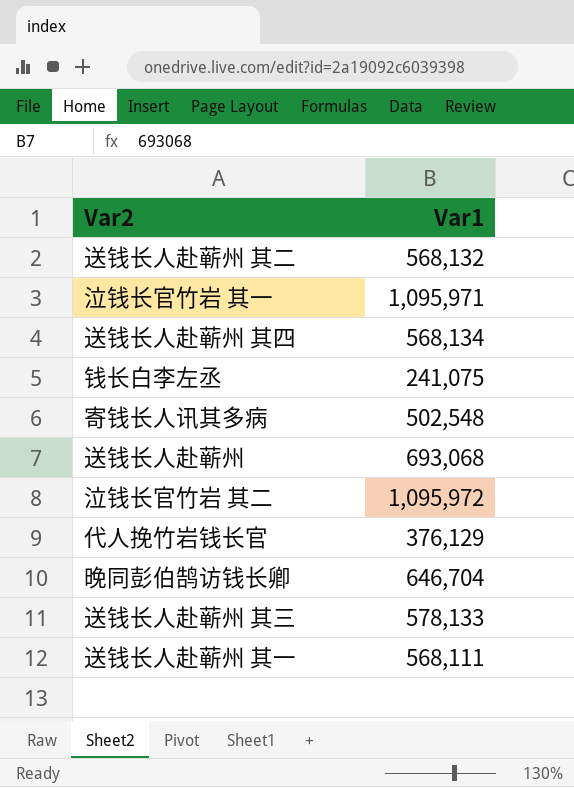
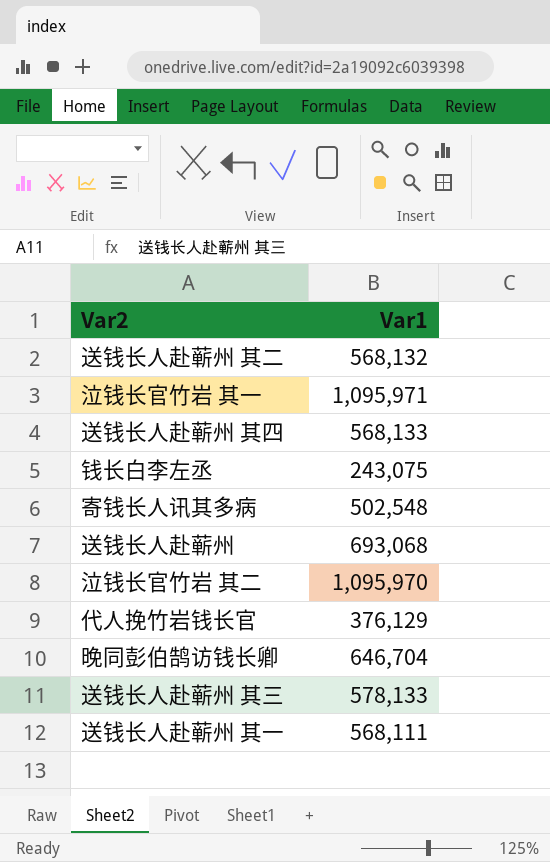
送钱长人赴蕲州 其四 | Var1: 568,134 -> 568,133
钱长白李左丞 | Var1: 241,075 -> 243,075
泣钱长官竹岩 其二 | Var1: 1,095,972 -> 1,095,970

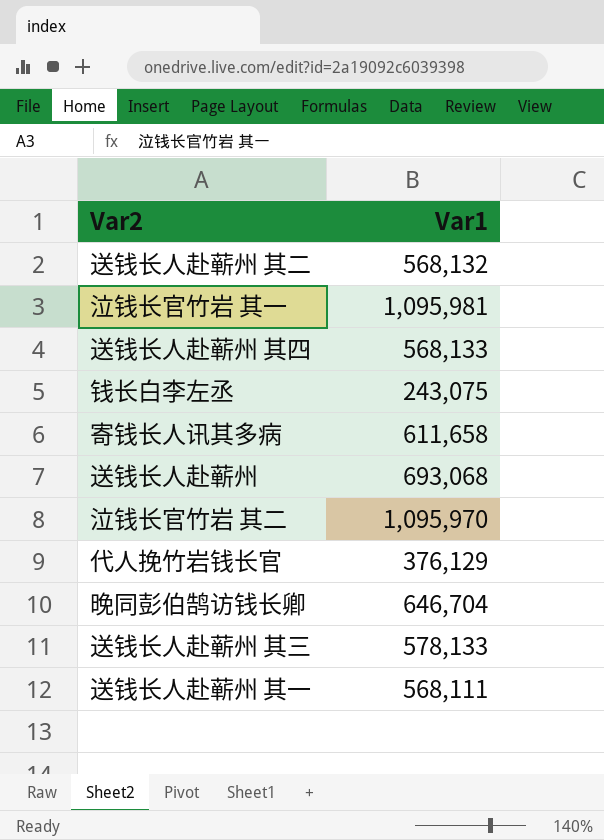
泣钱长官竹岩 其一 | Var1: 1,095,971 -> 1,095,981
寄钱长人讯其多病 | Var1: 502,548 -> 611,658

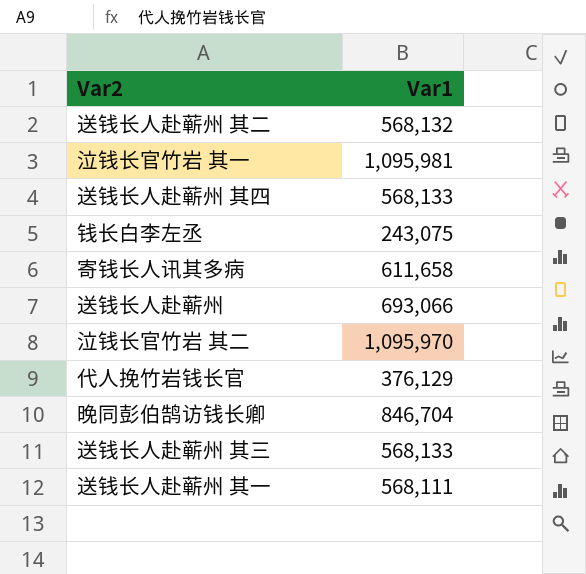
送钱长人赴蕲州 | Var1: 693,068 -> 693,066
晚同彭伯鹄访钱长卿 | Var1: 646,704 -> 846,704
送钱长人赴蕲州 其三 | Var1: 578,133 -> 568,133

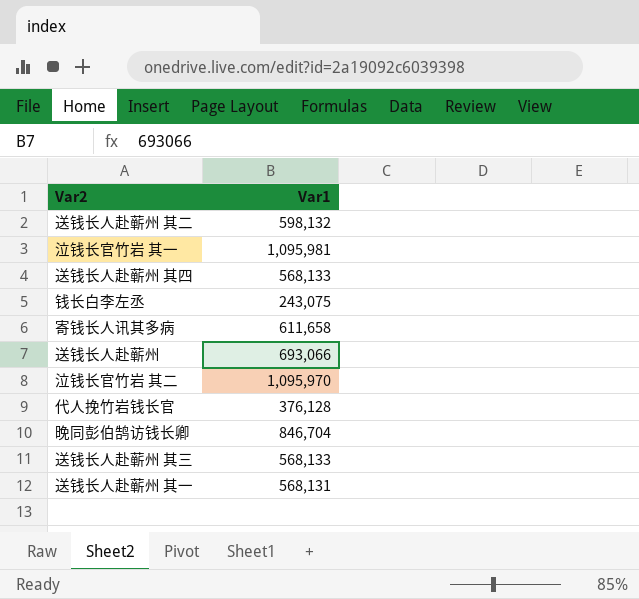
送钱长人赴蕲州 其二 | Var1: 568,132 -> 598,132
代人挽竹岩钱长官 | Var1: 376,129 -> 376,128
送钱长人赴蕲州 其一 | Var1: 568,111 -> 568,131

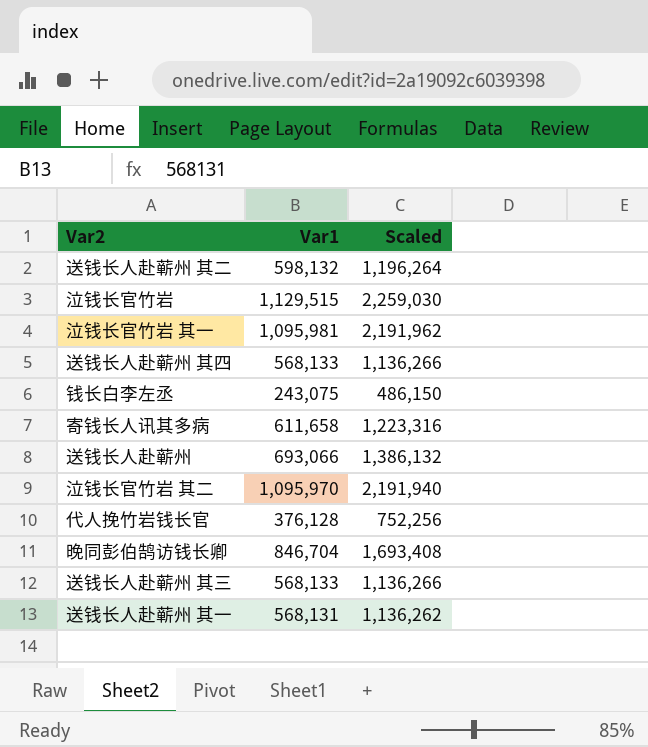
column Scaled | formula: none -> [Var1] * 2
row 泣钱长官竹岩: none -> 1,129,515 | 2,259,030

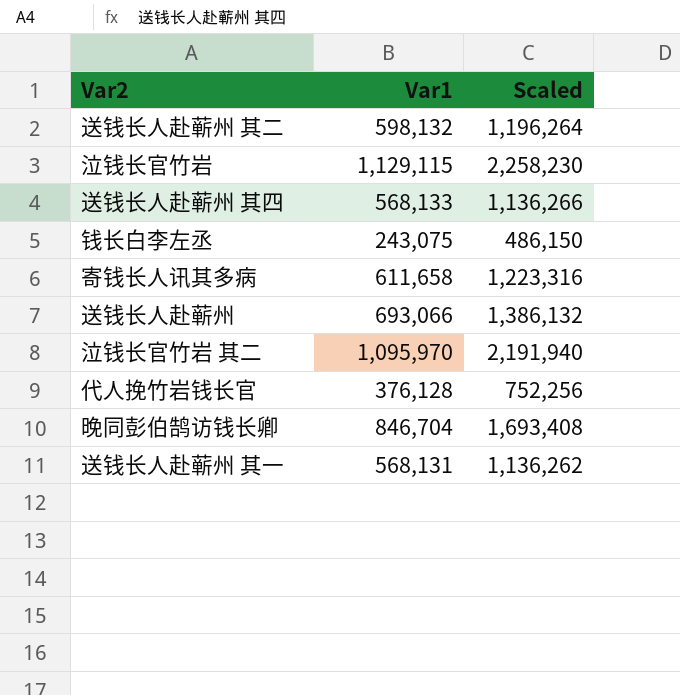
row 泣钱长官竹岩 其一: 1,095,981 | 2,191,962 -> none
row 送钱长人赴蕲州 其三: 568,133 | 1,136,266 -> none
泣钱长官竹岩 | Var1: 1,129,515 -> 1,129,115
泣钱长官竹岩 | Scaled: 2,259,030 -> 2,258,230

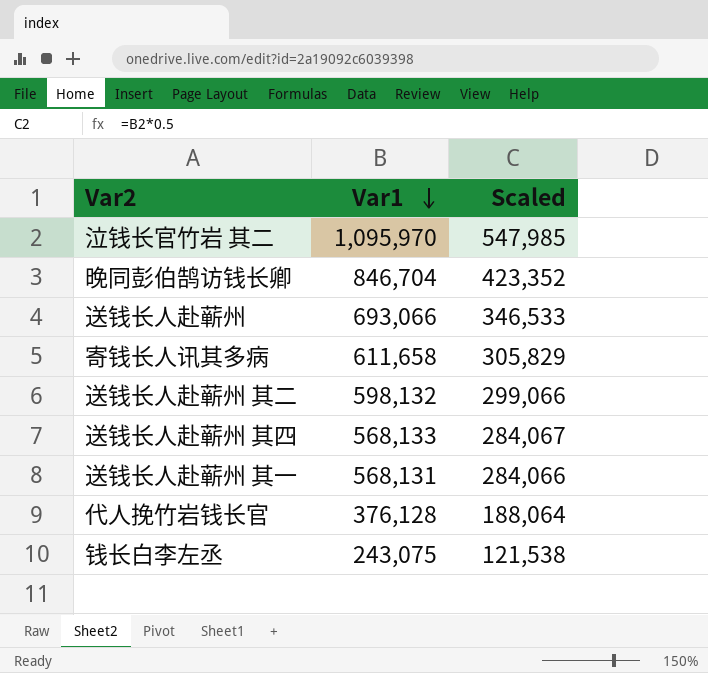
row order: none -> Var1 descending
column Scaled | formula: [Var1] * 2 -> [Var1] * 0.5
row 泣钱长官竹岩: 1,129,115 | 2,258,230 -> none

